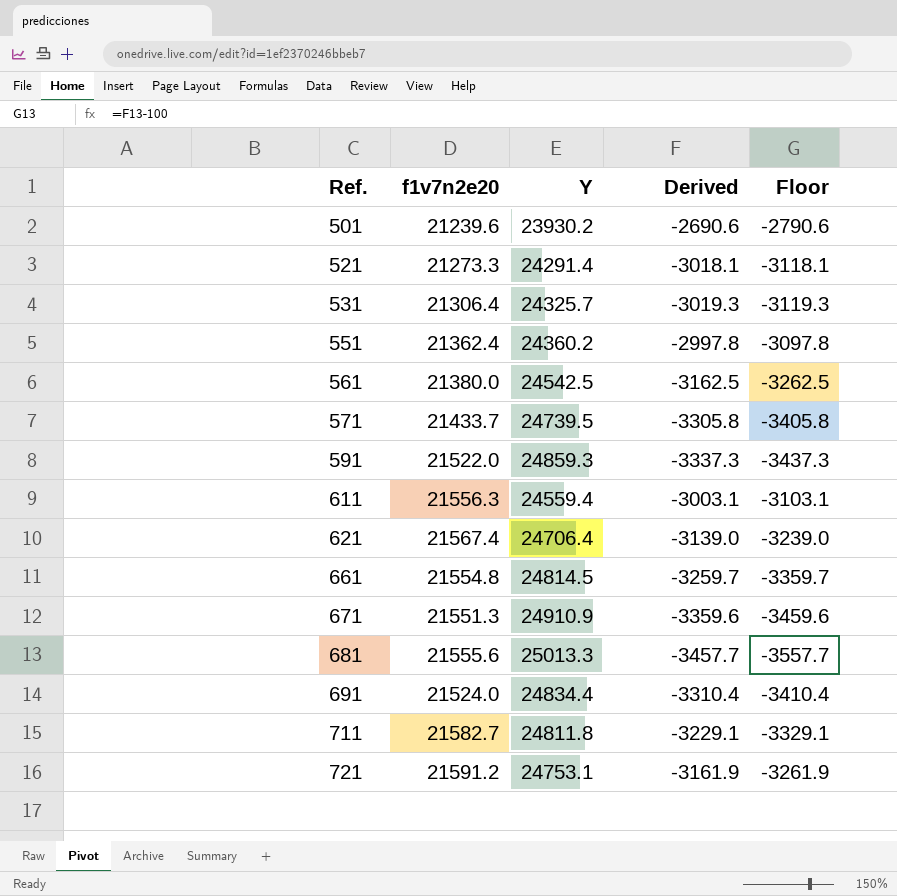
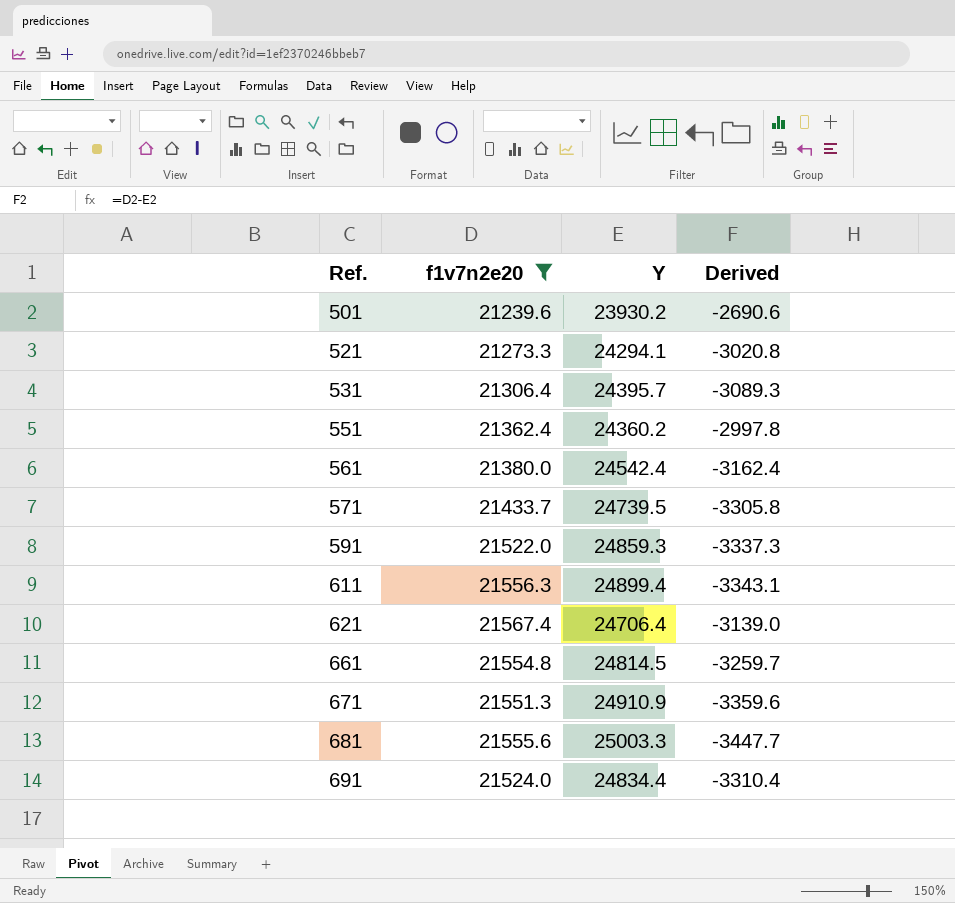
filter: none -> f1v7n2e20 <= 21567.4
column Floor | formula: [Derived] - 100 -> none
521 | Y: 24291.4 -> 24294.1
521 | Derived: -3018.1 -> -3020.8
531 | Y: 24325.7 -> 24395.7
531 | Derived: -3019.3 -> -3089.3
561 | Y: 24542.5 -> 24542.4
561 | Derived: -3162.5 -> -3162.4
611 | Y: 24559.4 -> 24899.4
611 | Derived: -3003.1 -> -3343.1
681 | Y: 25013.3 -> 25003.3
681 | Derived: -3457.7 -> -3447.7

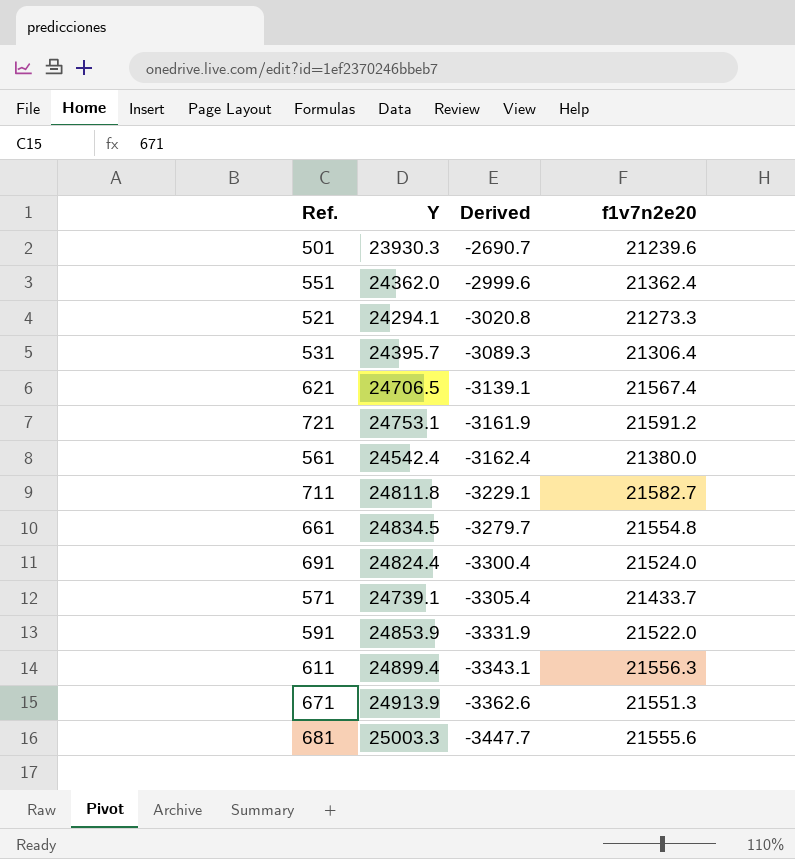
filter: f1v7n2e20 <= 21567.4 -> none
row order: Ref. ascending -> Derived descending
column f1v7n2e20 | position: 2 -> 4
501 | Y: 23930.2 -> 23930.3
501 | Derived: -2690.6 -> -2690.7
551 | Y: 24360.2 -> 24362.0
551 | Derived: -2997.8 -> -2999.6
621 | Y: 24706.4 -> 24706.5
621 | Derived: -3139.0 -> -3139.1
661 | Y: 24814.5 -> 24834.5
661 | Derived: -3259.7 -> -3279.7
691 | Y: 24834.4 -> 24824.4
691 | Derived: -3310.4 -> -3300.4
571 | Y: 24739.5 -> 24739.1
571 | Derived: -3305.8 -> -3305.4
591 | Y: 24859.3 -> 24853.9
591 | Derived: -3337.3 -> -3331.9
671 | Y: 24910.9 -> 24913.9
671 | Derived: -3359.6 -> -3362.6

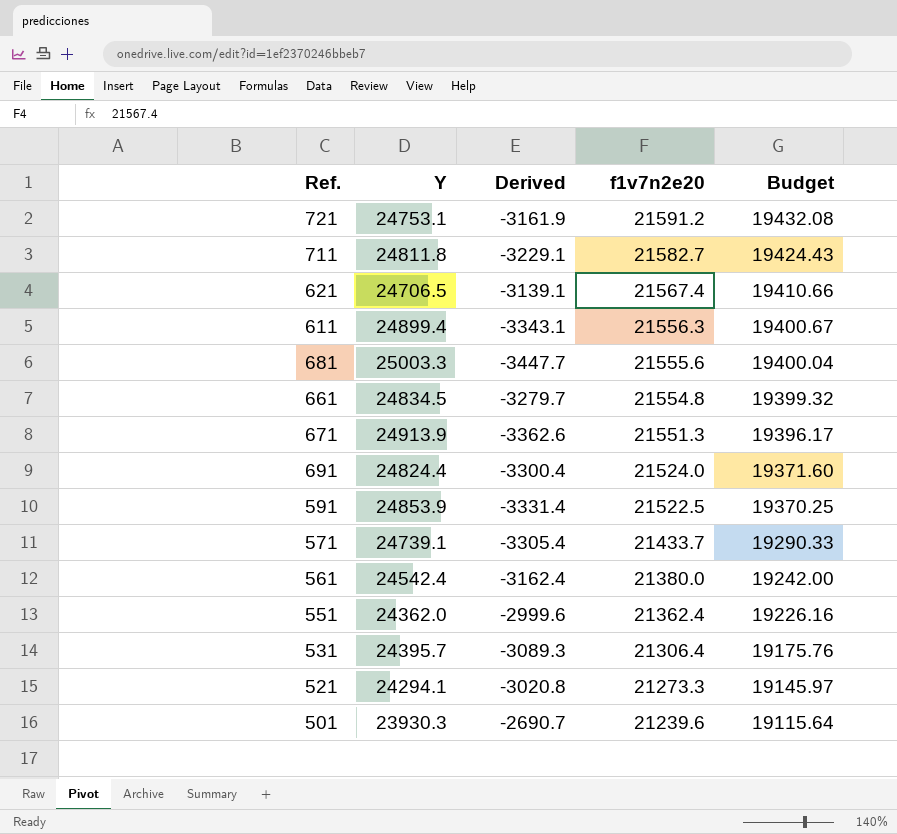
row order: Derived descending -> f1v7n2e20 descending
column Budget | formula: none -> [f1v7n2e20] * 0.9
591 | Derived: -3331.9 -> -3331.4
591 | f1v7n2e20: 21522.0 -> 21522.5

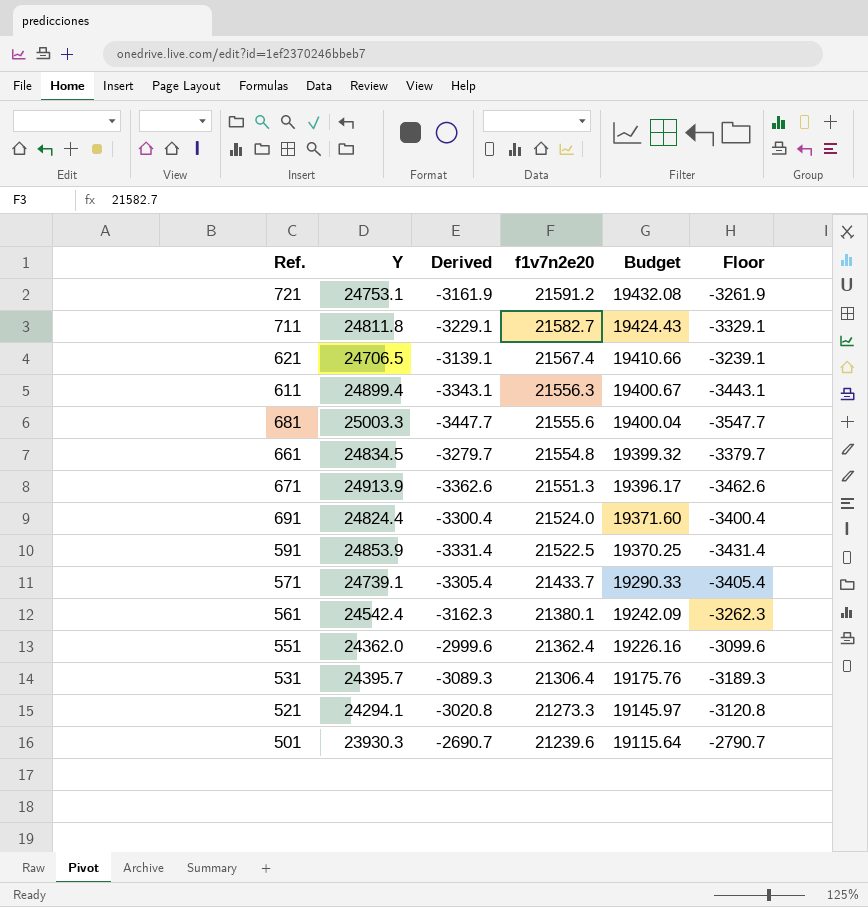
column Floor | formula: none -> [Derived] - 100
561 | Derived: -3162.4 -> -3162.3
561 | f1v7n2e20: 21380.0 -> 21380.1
561 | Budget: 19242.00 -> 19242.09

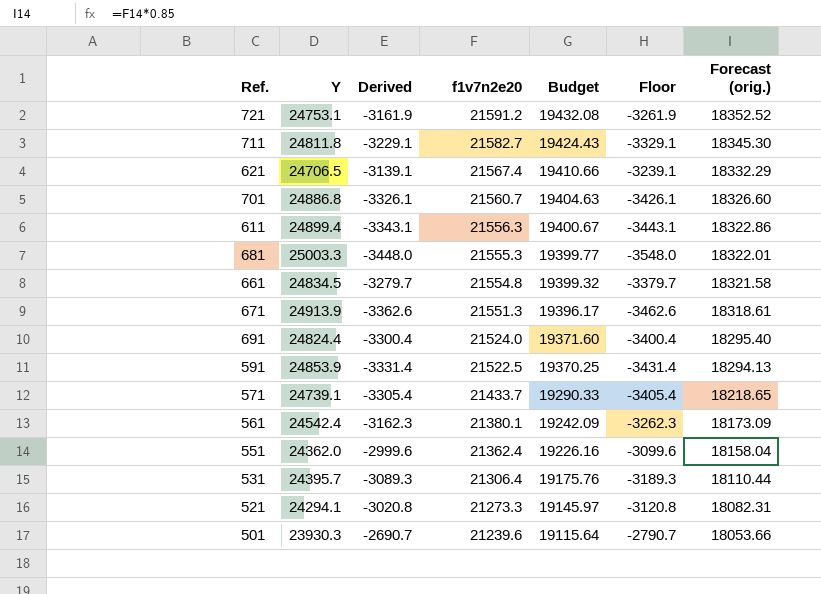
column Forecast (orig.) | formula: none -> [f1v7n2e20] * 0.85
row 701: none -> 24886.8 | -3326.1 | 21560.7 | 19404.63 | -3426.1 | 18326.60
681 | Derived: -3447.7 -> -3448.0
681 | f1v7n2e20: 21555.6 -> 21555.3
681 | Budget: 19400.04 -> 19399.77
681 | Floor: -3547.7 -> -3548.0

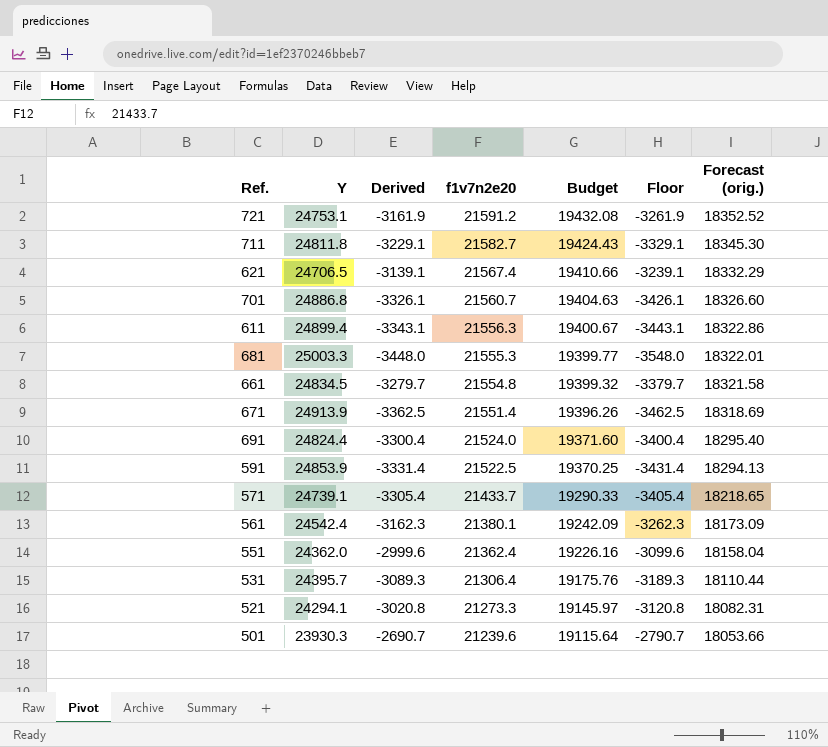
671 | Derived: -3362.6 -> -3362.5
671 | f1v7n2e20: 21551.3 -> 21551.4
671 | Budget: 19396.17 -> 19396.26
671 | Floor: -3462.6 -> -3462.5
671 | Forecast (orig.): 18318.61 -> 18318.69

